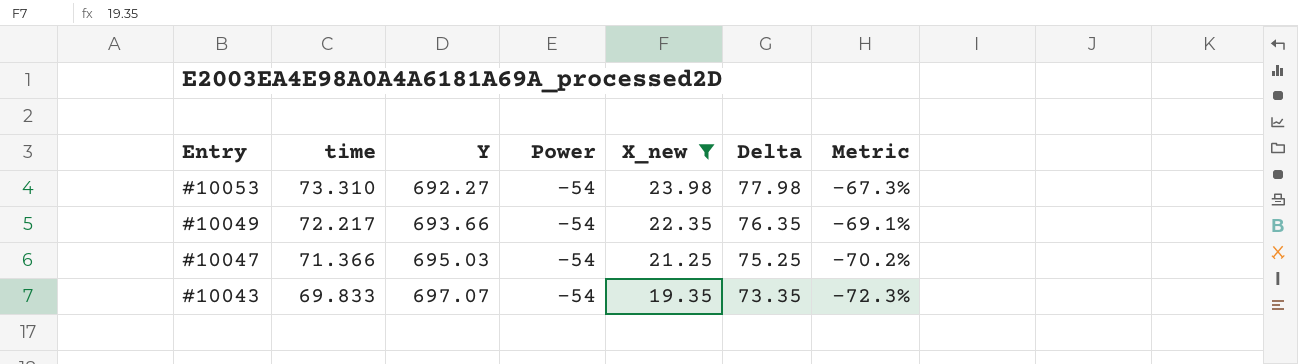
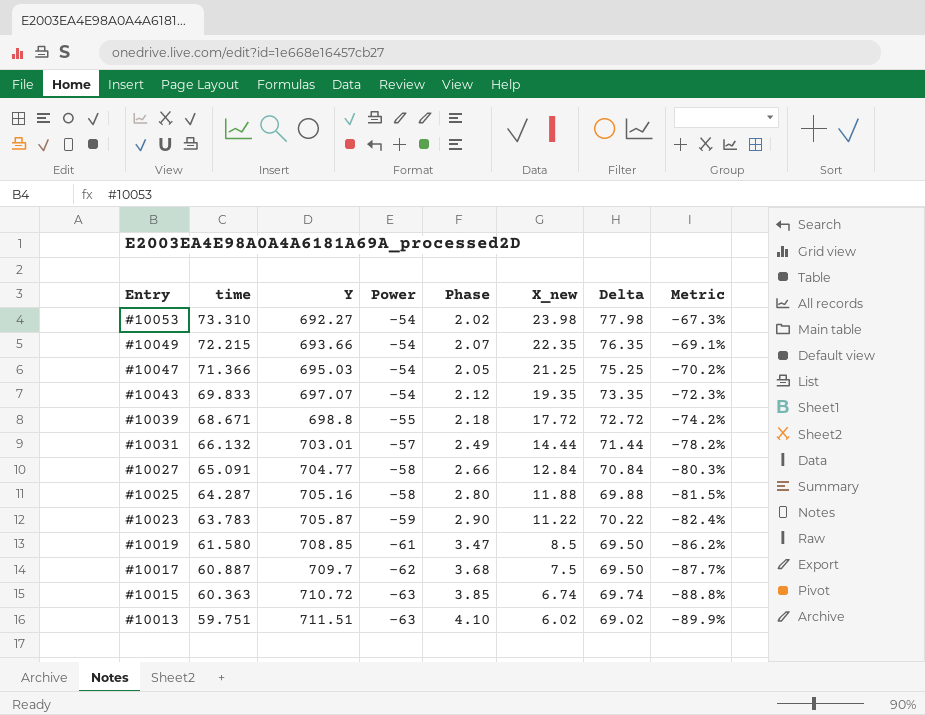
filter: X_new >= 19.35 -> none
column Phase | position: none -> 5
#10049 | time: 72.217 -> 72.215

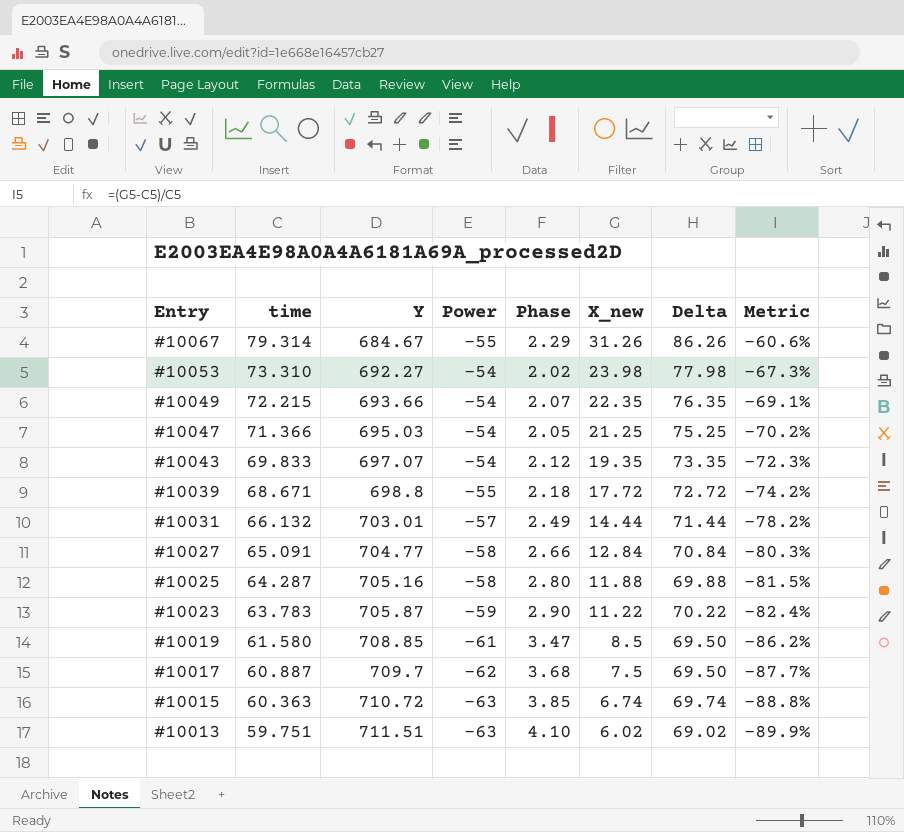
row #10067: none -> 79.314 | 684.67 | -55 | 2.29 | 31.26 | 86.26 | -60.6%

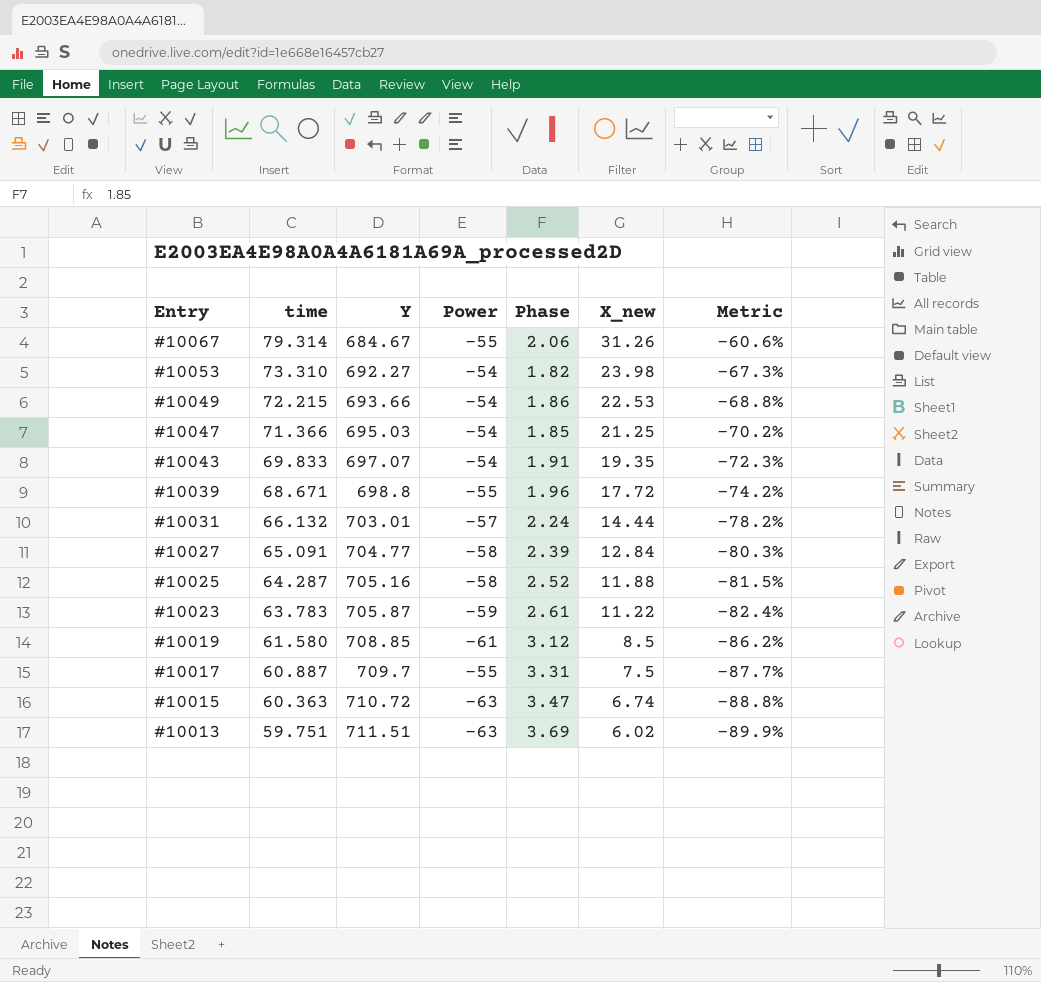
column Delta | formula: [X_new] - [Power] -> none
#10067 | Phase: 2.29 -> 2.06
#10053 | Phase: 2.02 -> 1.82
#10049 | Phase: 2.07 -> 1.86
#10049 | X_new: 22.35 -> 22.53
#10049 | Metric: -69.1% -> -68.8%
#10047 | Phase: 2.05 -> 1.85
#10043 | Phase: 2.12 -> 1.91
#10039 | Phase: 2.18 -> 1.96
#10031 | Phase: 2.49 -> 2.24
#10027 | Phase: 2.66 -> 2.39
#10025 | Phase: 2.80 -> 2.52
#10023 | Phase: 2.90 -> 2.61
#10019 | Phase: 3.47 -> 3.12
#10017 | Power: -62 -> -55
#10017 | Phase: 3.68 -> 3.31
#10015 | Phase: 3.85 -> 3.47
#10013 | Phase: 4.10 -> 3.69

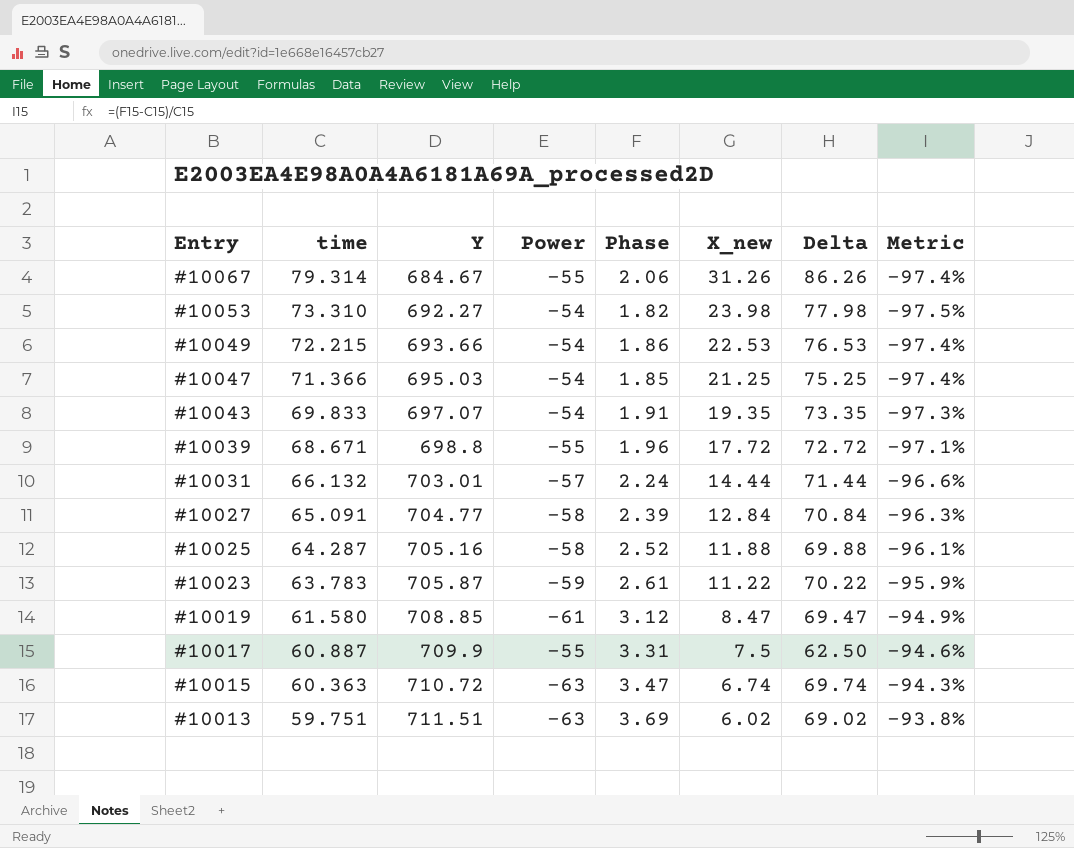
column Delta | formula: none -> [X_new] - [Power]
column Metric | formula: ([X_new] - [time]) / [time] -> ([Phase] - [time]) / [time]
#10019 | X_new: 8.5 -> 8.47
#10017 | Y: 709.7 -> 709.9

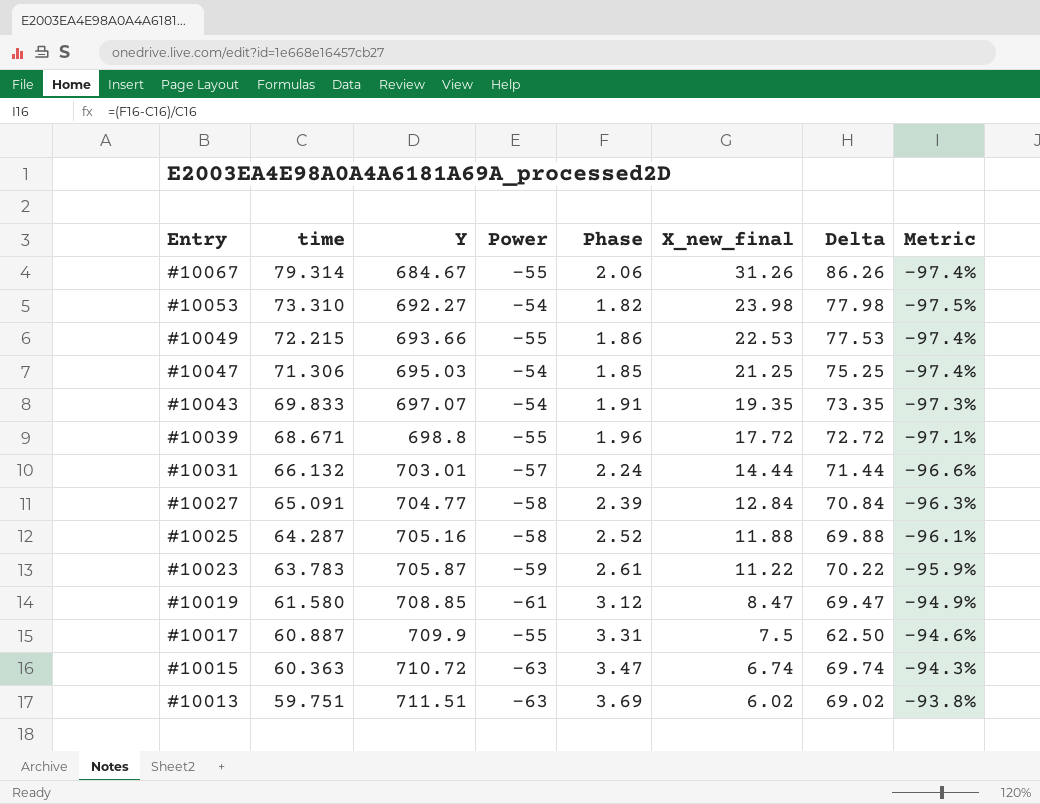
column name: X_new -> X_new_final
#10049 | Power: -54 -> -55
#10049 | Delta: 76.53 -> 77.53
#10047 | time: 71.366 -> 71.306

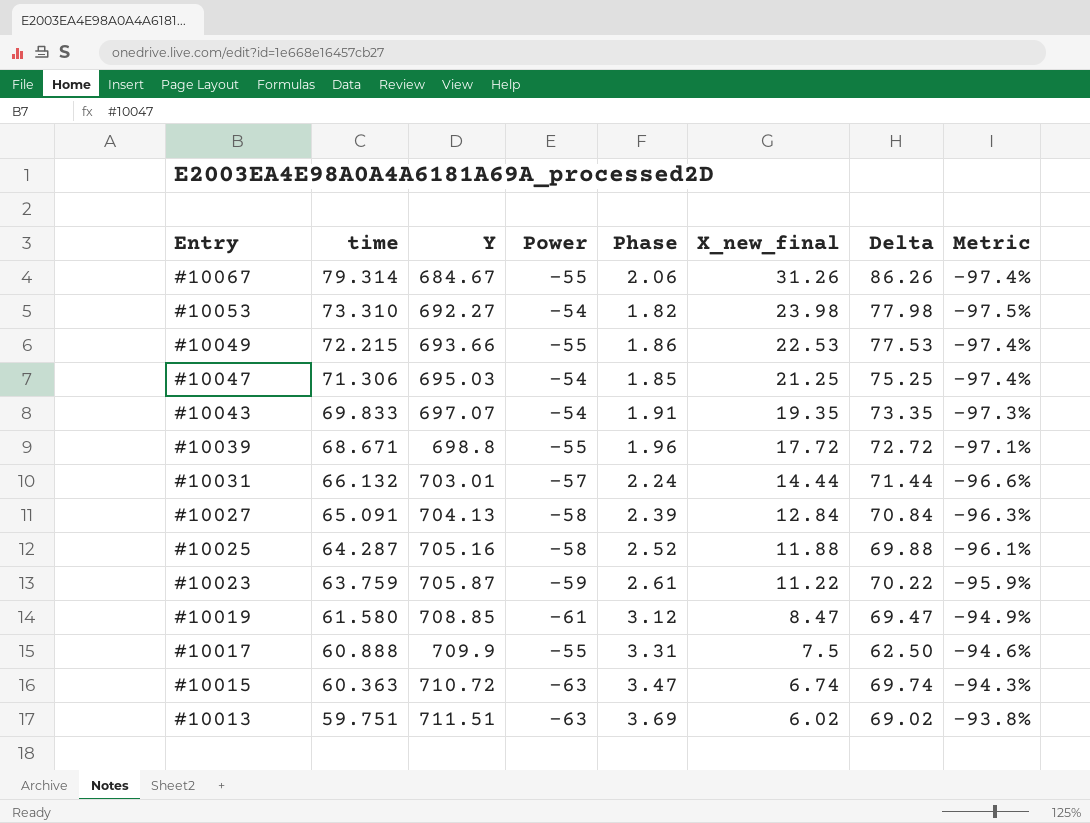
#10027 | Y: 704.77 -> 704.13
#10023 | time: 63.783 -> 63.759
#10017 | time: 60.887 -> 60.888

